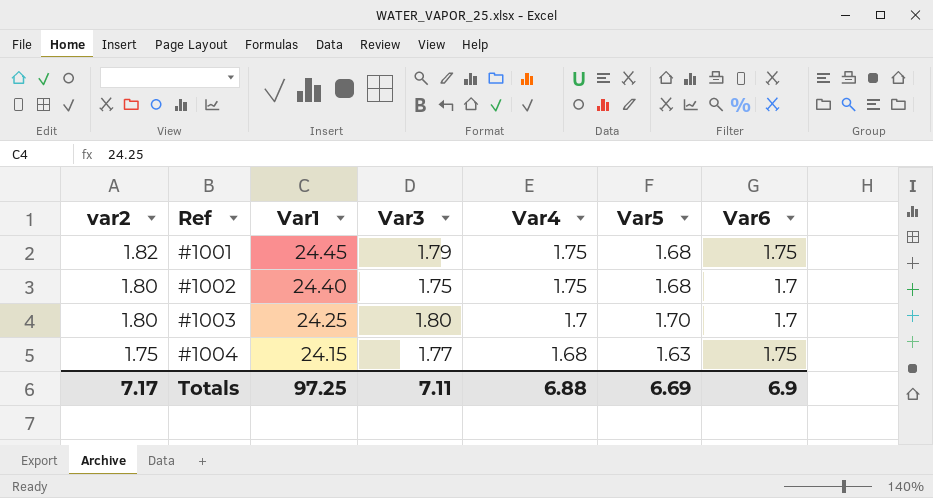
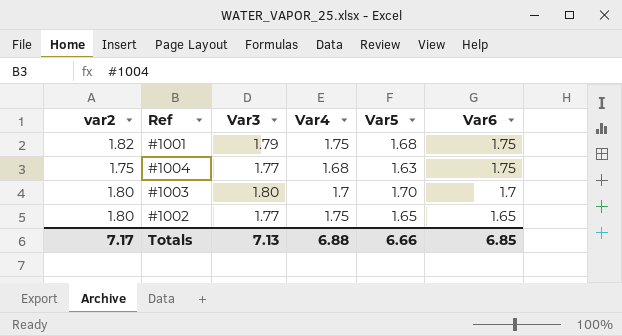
row order: var2 descending -> Var6 descending
column Var1 | position: 3 -> none
#1002 | Var3: 1.75 -> 1.77
#1002 | Var5: 1.68 -> 1.65
#1002 | Var6: 1.7 -> 1.65
Totals | Var3: 7.11 -> 7.13
Totals | Var5: 6.69 -> 6.66
Totals | Var6: 6.9 -> 6.85

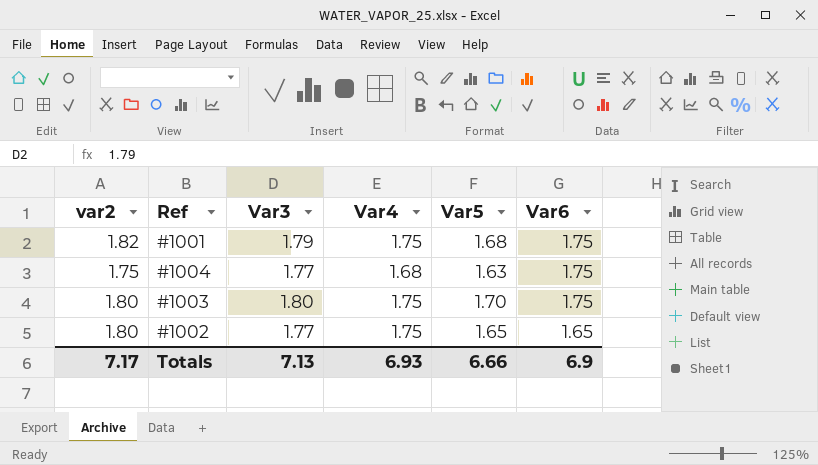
#1003 | Var4: 1.7 -> 1.75
#1003 | Var6: 1.7 -> 1.75
Totals | Var4: 6.88 -> 6.93
Totals | Var6: 6.85 -> 6.9

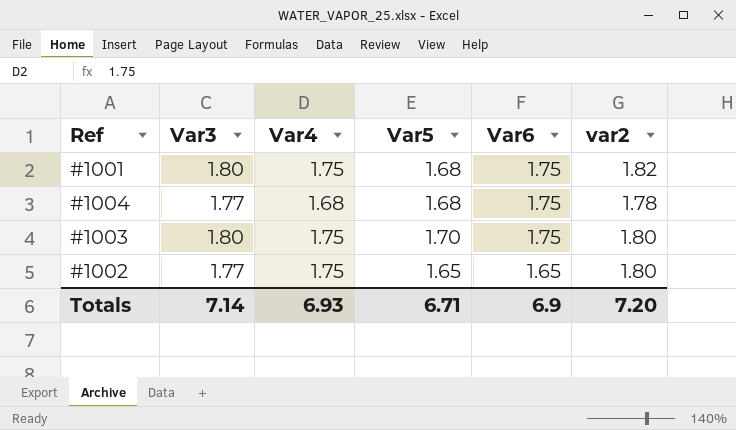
column var2 | position: 1 -> 6
#1001 | Var3: 1.79 -> 1.80
#1004 | Var5: 1.63 -> 1.68
#1004 | var2: 1.75 -> 1.78
Totals | Var3: 7.13 -> 7.14
Totals | Var5: 6.66 -> 6.71
Totals | var2: 7.17 -> 7.20

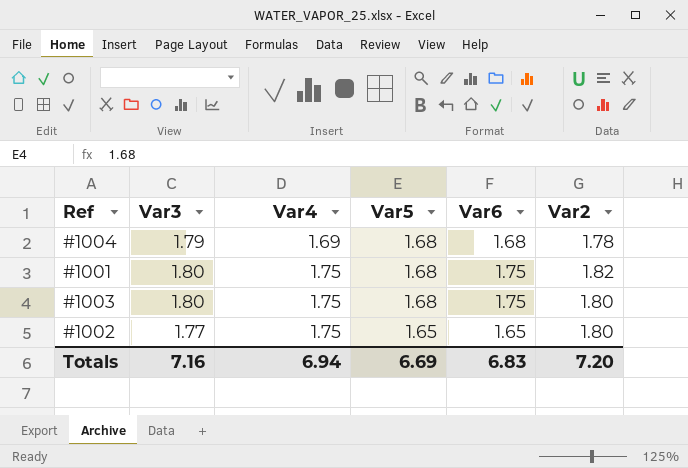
row order: Var6 descending -> Var4 ascending
column name: var2 -> Var2
#1004 | Var3: 1.77 -> 1.79
#1004 | Var4: 1.68 -> 1.69
#1004 | Var6: 1.75 -> 1.68
#1003 | Var5: 1.70 -> 1.68
Totals | Var3: 7.14 -> 7.16
Totals | Var4: 6.93 -> 6.94
Totals | Var5: 6.71 -> 6.69
Totals | Var6: 6.9 -> 6.83

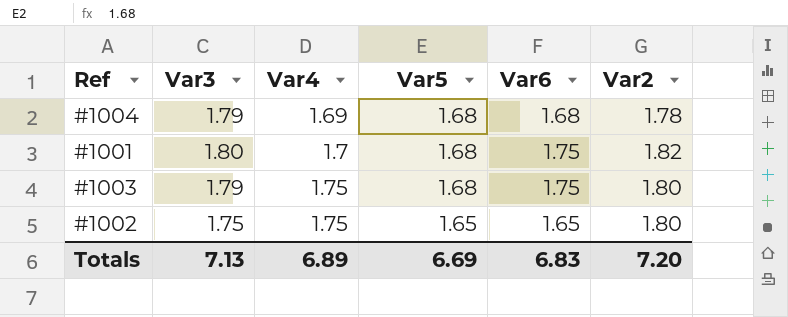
#1001 | Var4: 1.75 -> 1.7
#1003 | Var3: 1.80 -> 1.79
#1002 | Var3: 1.77 -> 1.75
Totals | Var3: 7.16 -> 7.13
Totals | Var4: 6.94 -> 6.89

